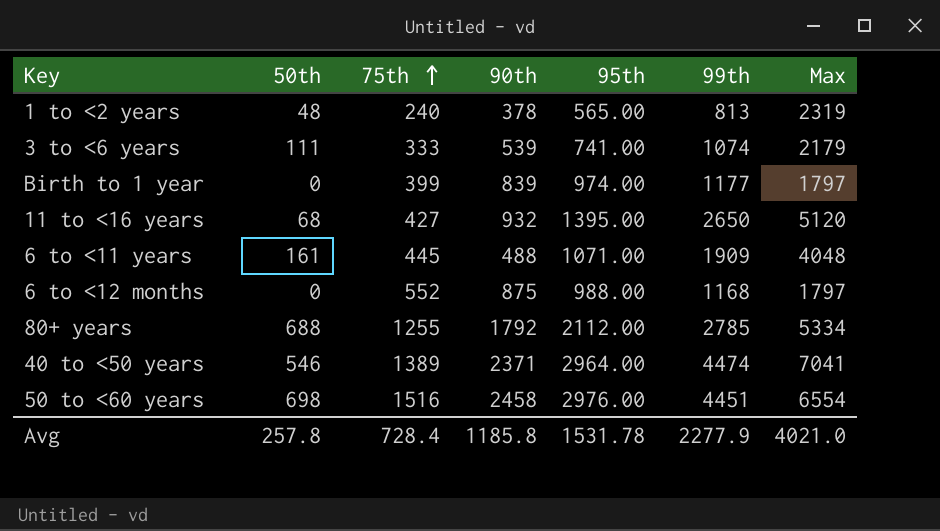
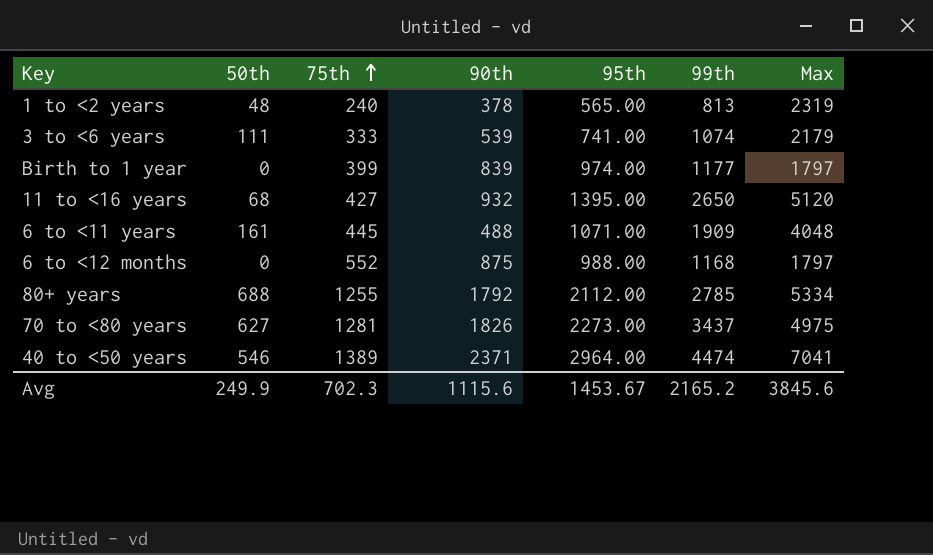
row 50 to <60 years: 698 | 1516 | 2458 | 2976.00 | 4451 | 6554 -> none
row 70 to <80 years: none -> 627 | 1281 | 1826 | 2273.00 | 3437 | 4975
Avg | 50th: 257.8 -> 249.9
Avg | 75th: 728.4 -> 702.3
Avg | 90th: 1185.8 -> 1115.6
Avg | 95th: 1531.78 -> 1453.67
Avg | 99th: 2277.9 -> 2165.2
Avg | Max: 4021.0 -> 3845.6

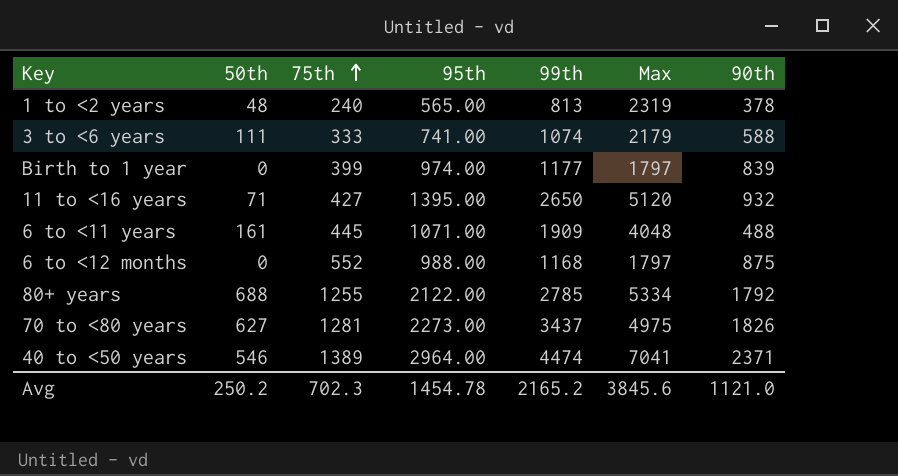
column 90th | position: 4 -> 7
3 to <6 years | 90th: 539 -> 588
11 to <16 years | 50th: 68 -> 71
80+ years | 95th: 2112.00 -> 2122.00
Avg | 50th: 249.9 -> 250.2
Avg | 95th: 1453.67 -> 1454.78
Avg | 90th: 1115.6 -> 1121.0

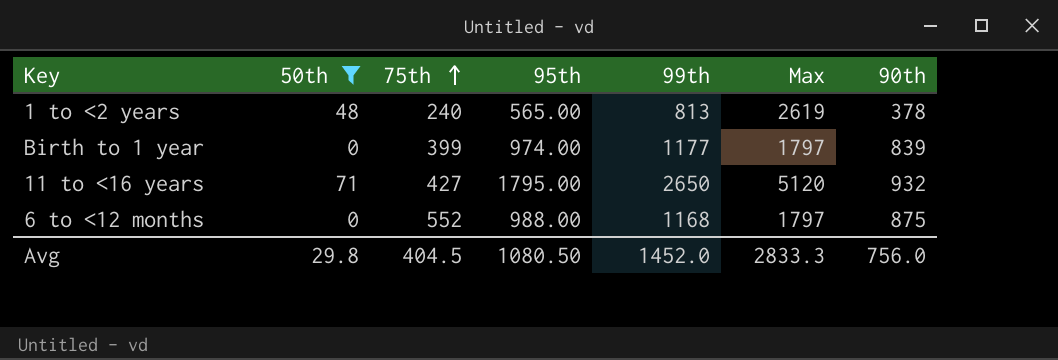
filter: none -> 50th <= 71
1 to <2 years | Max: 2319 -> 2619
11 to <16 years | 95th: 1395.00 -> 1795.00
Avg | 50th: 250.2 -> 29.8
Avg | 75th: 702.3 -> 404.5
Avg | 95th: 1454.78 -> 1080.50
Avg | 99th: 2165.2 -> 1452.0
Avg | Max: 3845.6 -> 2833.3
Avg | 90th: 1121.0 -> 756.0

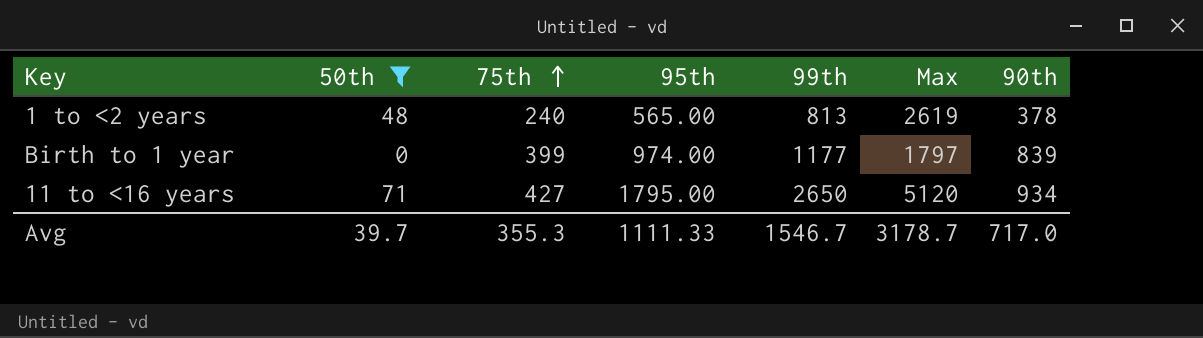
row 6 to <12 months: 0 | 552 | 988.00 | 1168 | 1797 | 875 -> none
11 to <16 years | 90th: 932 -> 934
Avg | 50th: 29.8 -> 39.7
Avg | 75th: 404.5 -> 355.3
Avg | 95th: 1080.50 -> 1111.33
Avg | 99th: 1452.0 -> 1546.7
Avg | Max: 2833.3 -> 3178.7
Avg | 90th: 756.0 -> 717.0

